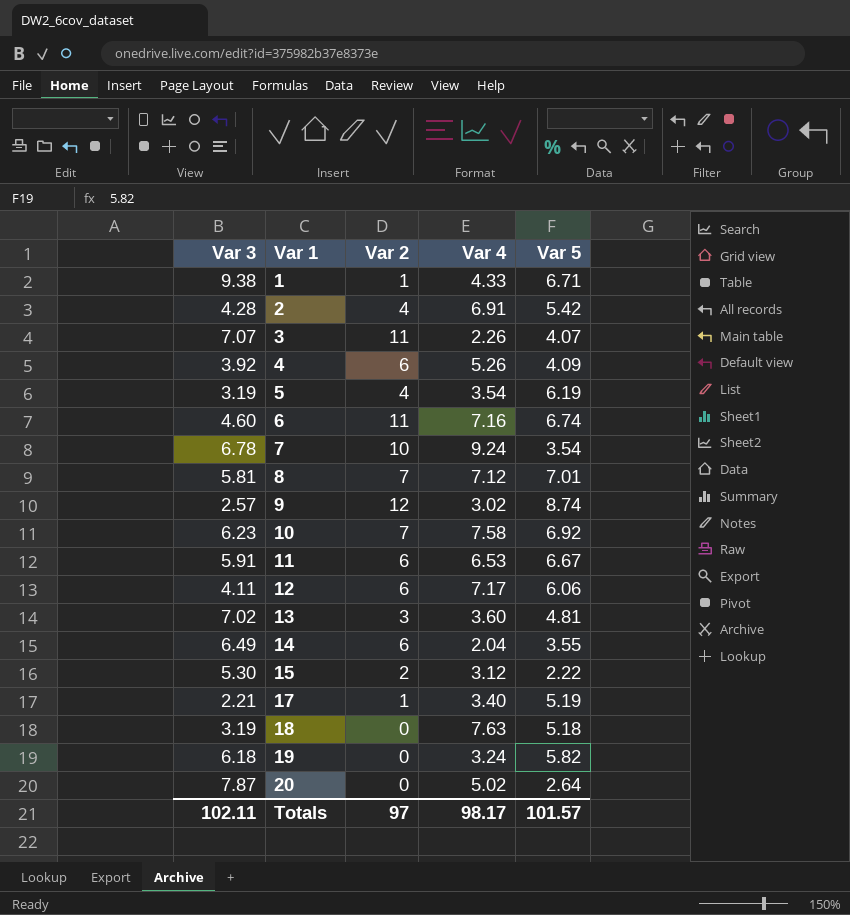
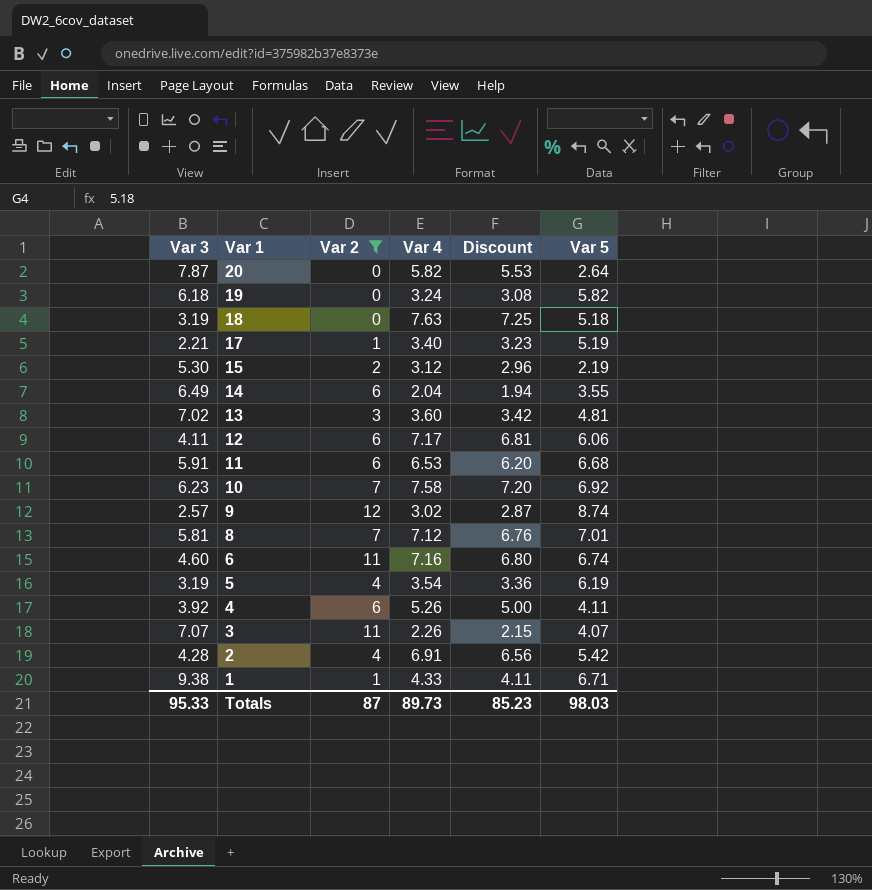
filter: none -> Var 2 != 10
row order: Var 1 ascending -> Var 1 descending
column Discount | formula: none -> [Var 4] * 0.95
20 | Var 4: 5.02 -> 5.82
15 | Var 5: 2.22 -> 2.19
11 | Var 5: 6.67 -> 6.68
4 | Var 5: 4.09 -> 4.11
Totals | Var 3: 102.11 -> 95.33
Totals | Var 2: 97 -> 87
Totals | Var 4: 98.17 -> 89.73
Totals | Var 5: 101.57 -> 98.03

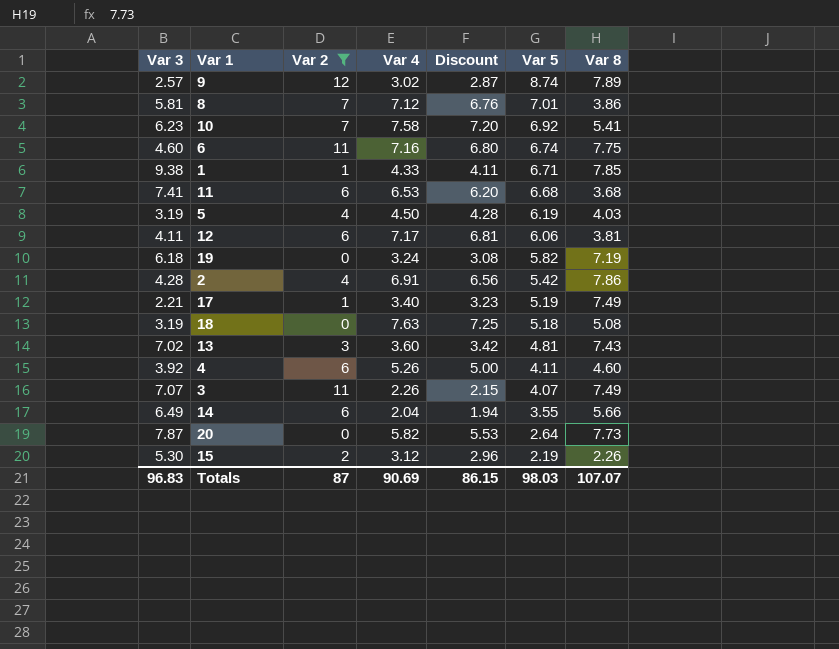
row order: Var 1 descending -> Var 5 descending
column Var 8 | position: none -> 7
11 | Var 3: 5.91 -> 7.41
5 | Var 4: 3.54 -> 4.50
5 | Discount: 3.36 -> 4.28
Totals | Var 3: 95.33 -> 96.83
Totals | Var 4: 89.73 -> 90.69
Totals | Discount: 85.23 -> 86.15

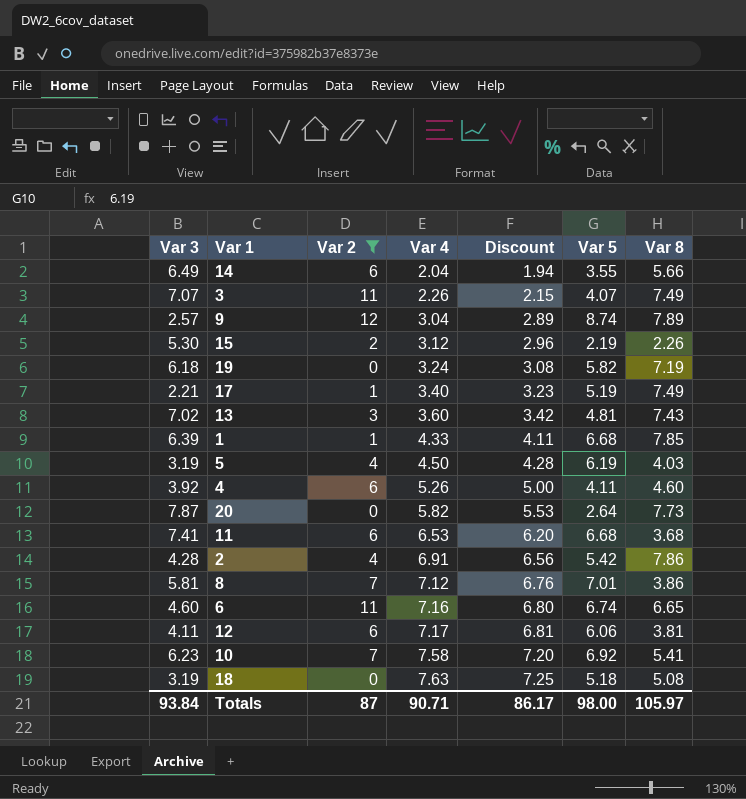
row order: Var 5 descending -> Var 4 ascending
9 | Var 4: 3.02 -> 3.04
9 | Discount: 2.87 -> 2.89
1 | Var 3: 9.38 -> 6.39
1 | Var 5: 6.71 -> 6.68
6 | Var 8: 7.75 -> 6.65
Totals | Var 3: 96.83 -> 93.84
Totals | Var 4: 90.69 -> 90.71
Totals | Discount: 86.15 -> 86.17
Totals | Var 5: 98.03 -> 98.00
Totals | Var 8: 107.07 -> 105.97

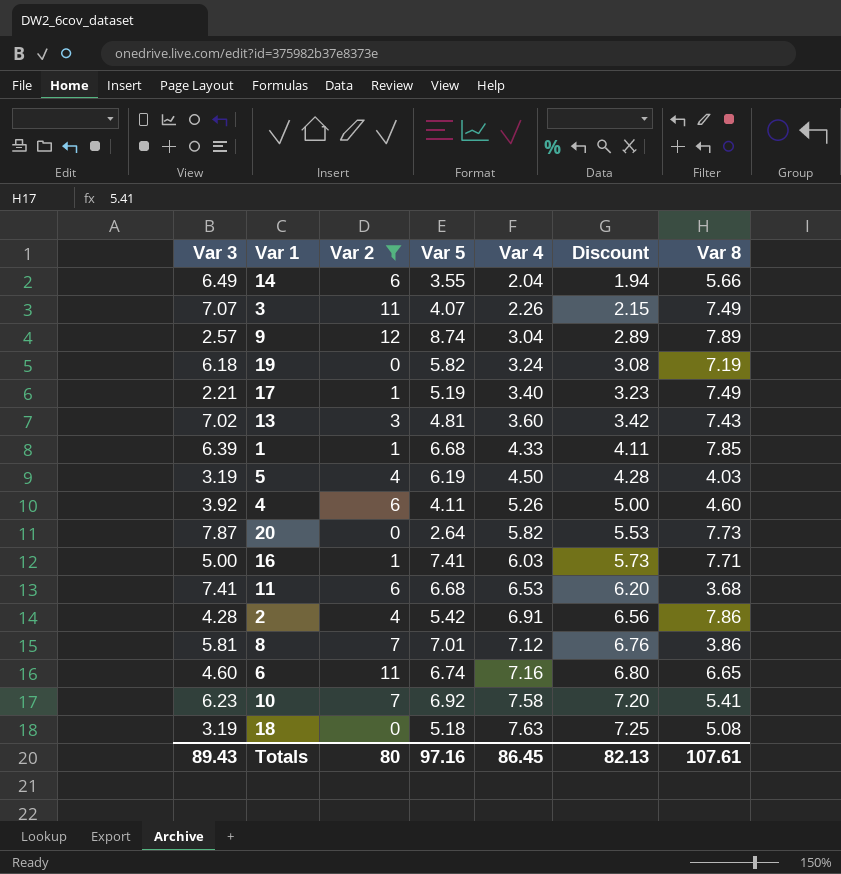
column Var 5 | position: 6 -> 4
row 15: 5.30 | 2 | 3.12 | 2.96 | 2.19 | 2.26 -> none
row 12: 4.11 | 6 | 7.17 | 6.81 | 6.06 | 3.81 -> none
row 16: none -> 5.00 | 1 | 7.41 | 6.03 | 5.73 | 7.71
Totals | Var 3: 93.84 -> 89.43
Totals | Var 2: 87 -> 80
Totals | Var 5: 98.00 -> 97.16
Totals | Var 4: 90.71 -> 86.45
Totals | Discount: 86.17 -> 82.13
Totals | Var 8: 105.97 -> 107.61

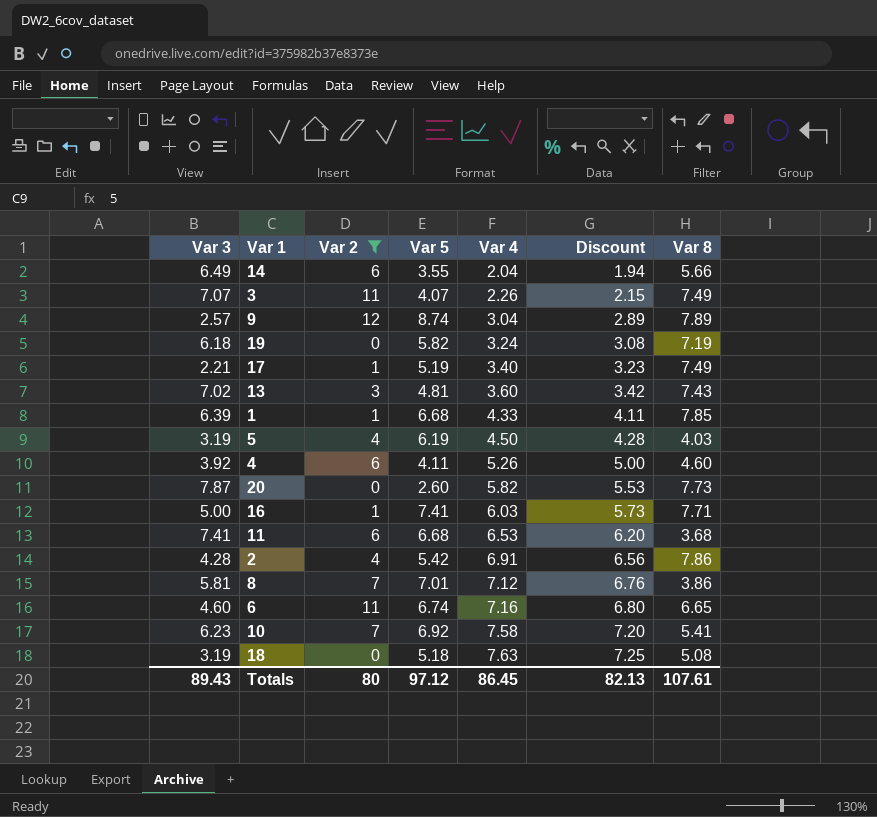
20 | Var 5: 2.64 -> 2.60
Totals | Var 5: 97.16 -> 97.12

